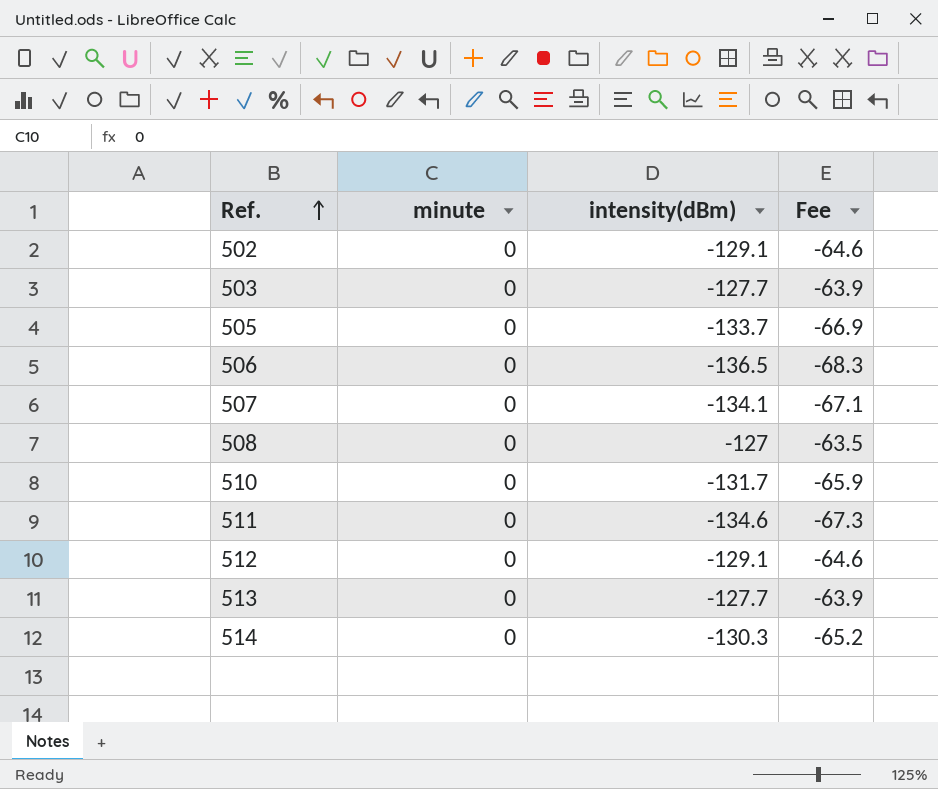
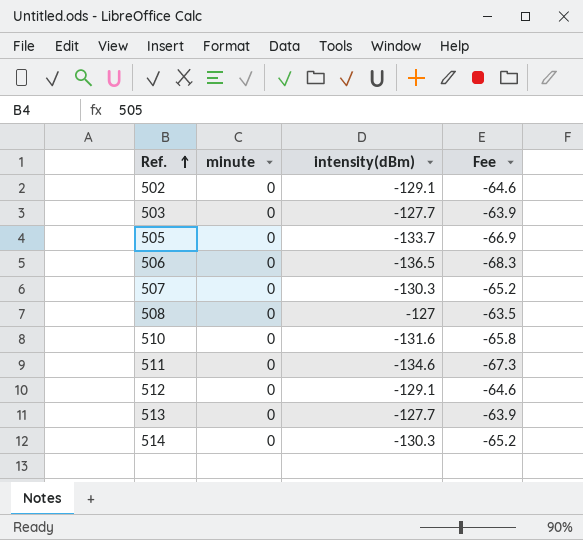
507 | intensity(dBm): -134.1 -> -130.3
507 | Fee: -67.1 -> -65.2
510 | intensity(dBm): -131.7 -> -131.6
510 | Fee: -65.9 -> -65.8

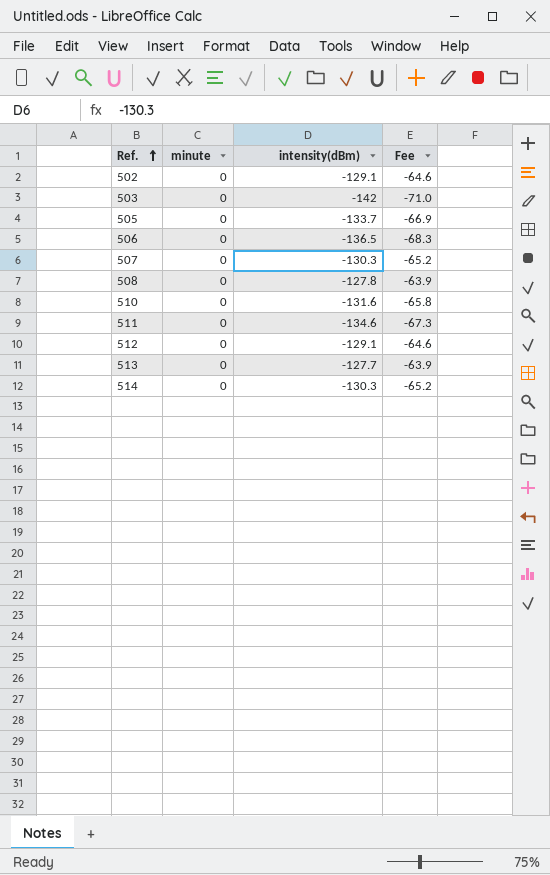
503 | intensity(dBm): -127.7 -> -142
503 | Fee: -63.9 -> -71.0
508 | intensity(dBm): -127 -> -127.8
508 | Fee: -63.5 -> -63.9

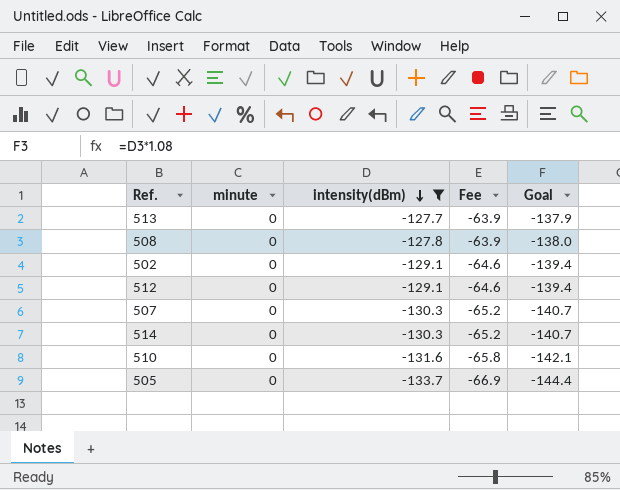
filter: none -> intensity(dBm) >= -133.7
row order: Ref. ascending -> intensity(dBm) descending
column Goal | formula: none -> [intensity(dBm)] * 1.08

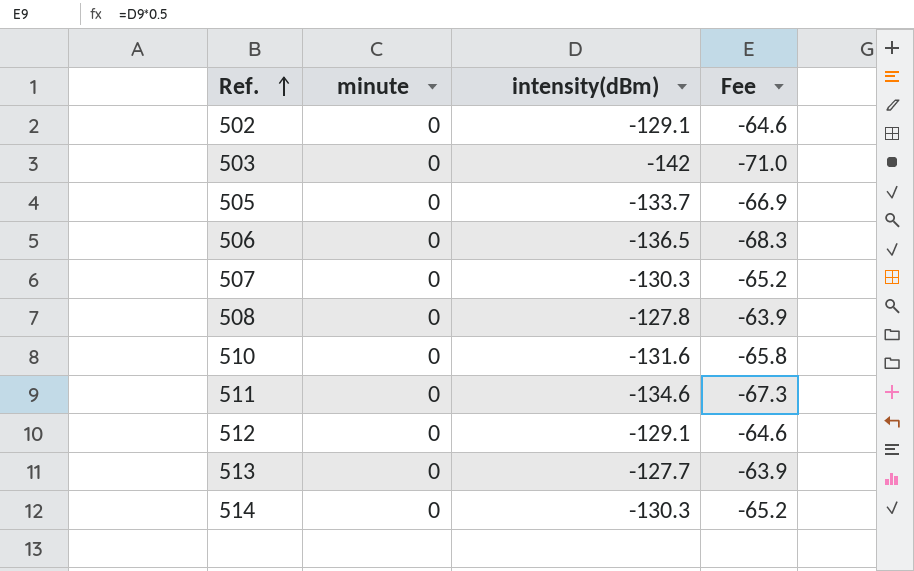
filter: intensity(dBm) >= -133.7 -> none
row order: intensity(dBm) descending -> Ref. ascending
column Goal | formula: [intensity(dBm)] * 1.08 -> none

